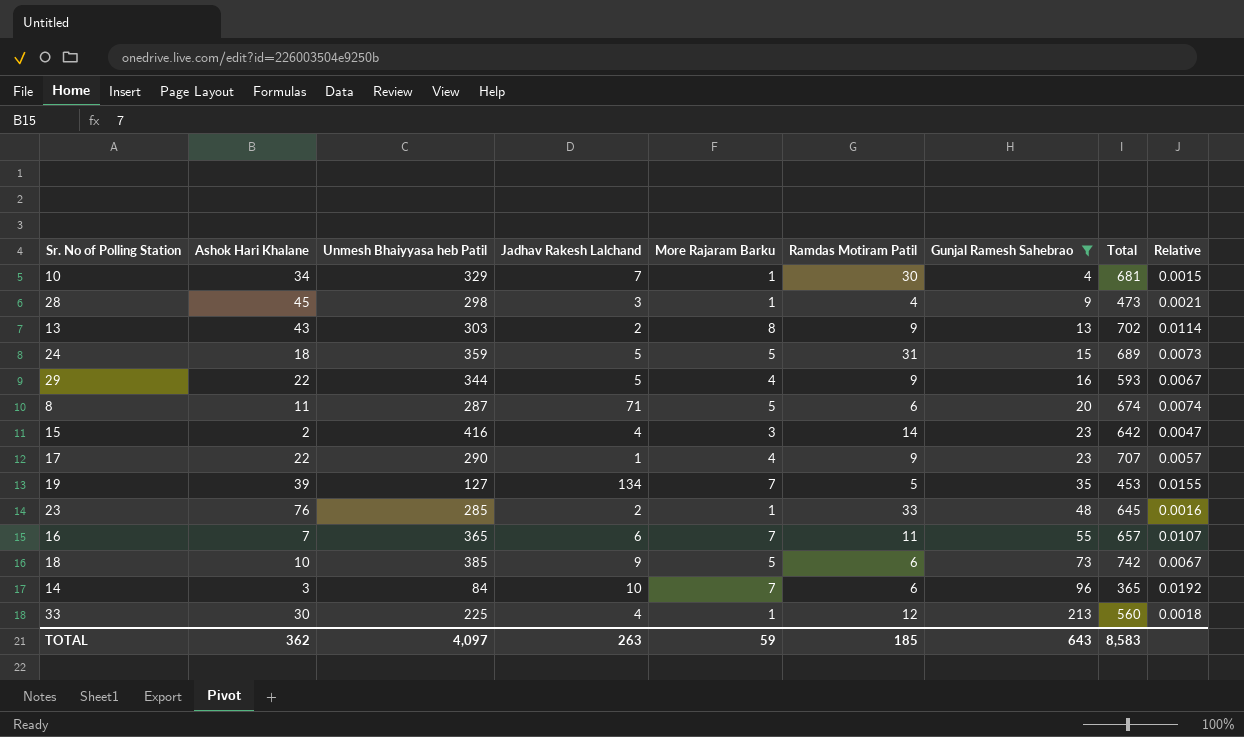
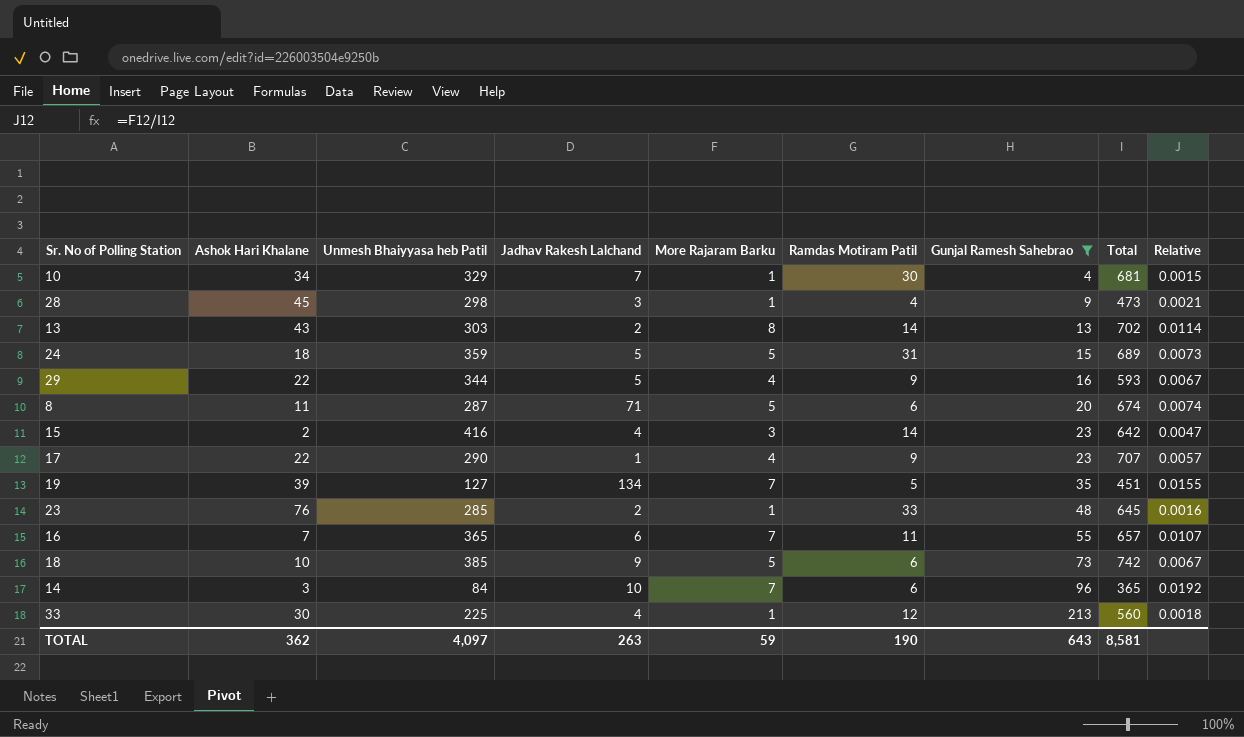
13 | Ramdas Motiram Patil: 9 -> 14
19 | Total: 453 -> 451
TOTAL | Ramdas Motiram Patil: 185 -> 190
TOTAL | Total: 8,583 -> 8,581

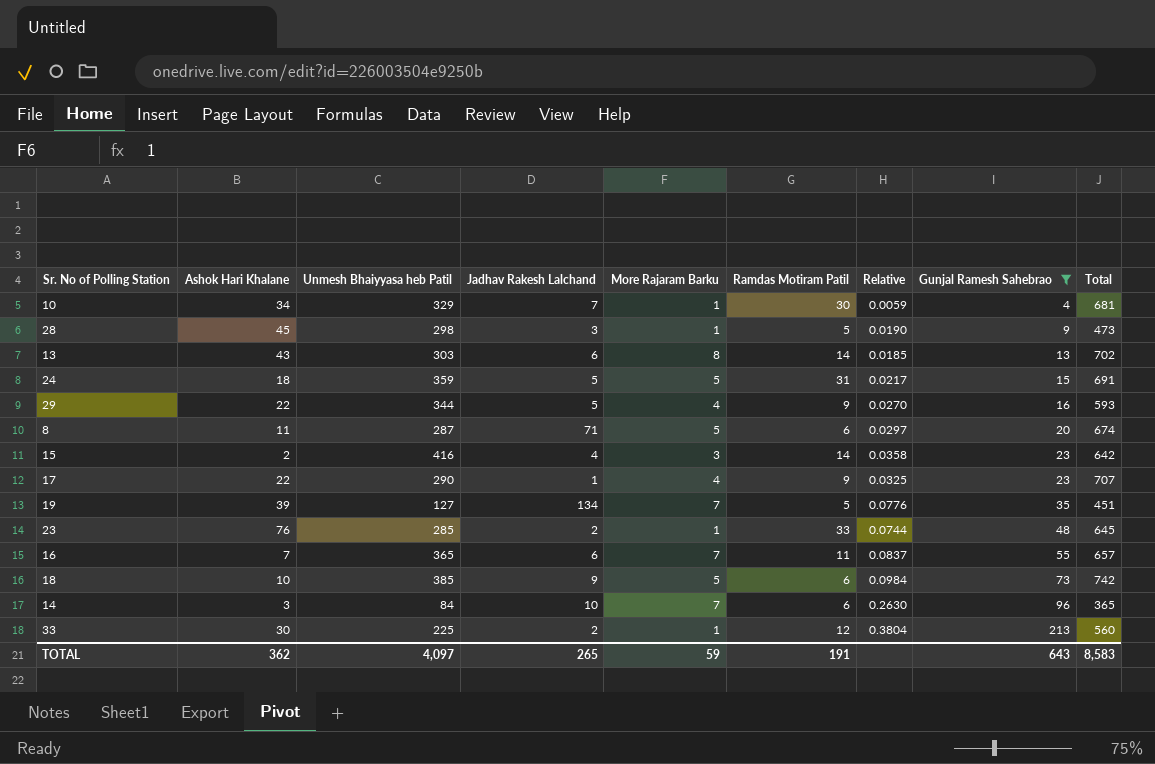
column Relative | formula: [More Rajaram Barku] / [Total] -> [Gunjal Ramesh Sahebrao] / [Total]
column Relative | position: 9 -> 7
28 | Ramdas Motiram Patil: 4 -> 5
13 | Jadhav Rakesh Lalchand: 2 -> 6
24 | Total: 689 -> 691
33 | Jadhav Rakesh Lalchand: 4 -> 2
TOTAL | Jadhav Rakesh Lalchand: 263 -> 265
TOTAL | Ramdas Motiram Patil: 190 -> 191
TOTAL | Total: 8,581 -> 8,583

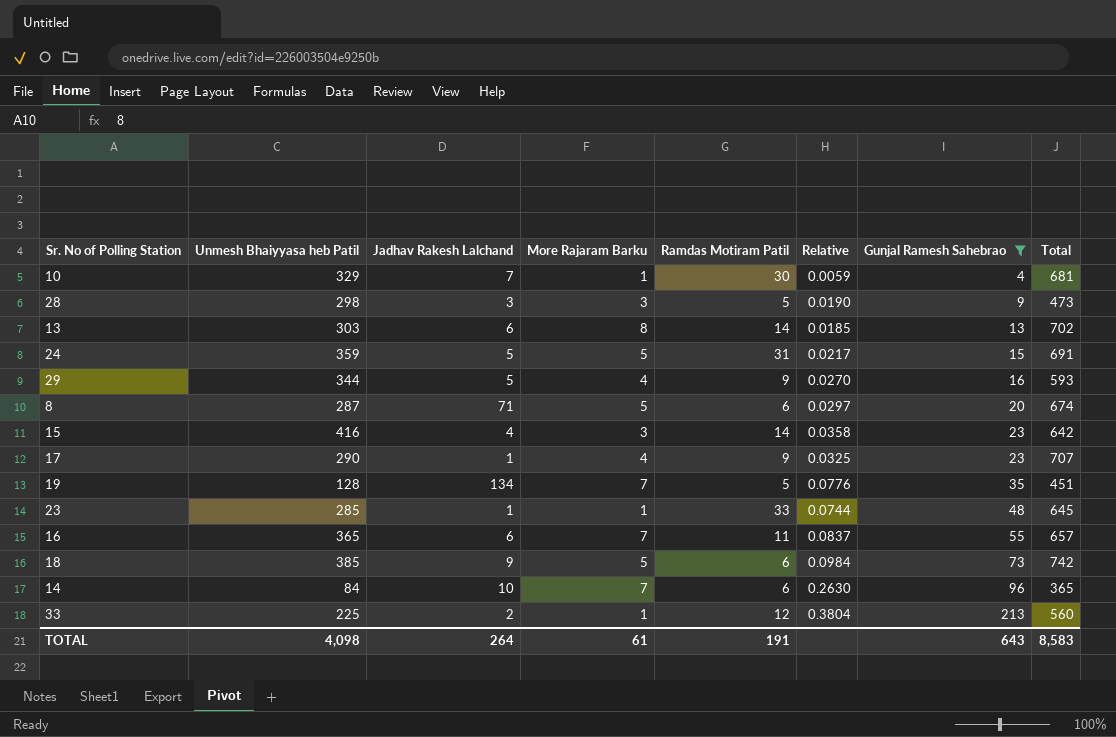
column Ashok Hari Khalane | position: 2 -> none
28 | More Rajaram Barku: 1 -> 3
19 | Unmesh Bhaiyyasa heb Patil: 127 -> 128
23 | Jadhav Rakesh Lalchand: 2 -> 1
TOTAL | Unmesh Bhaiyyasa heb Patil: 4,097 -> 4,098
TOTAL | Jadhav Rakesh Lalchand: 265 -> 264
TOTAL | More Rajaram Barku: 59 -> 61

